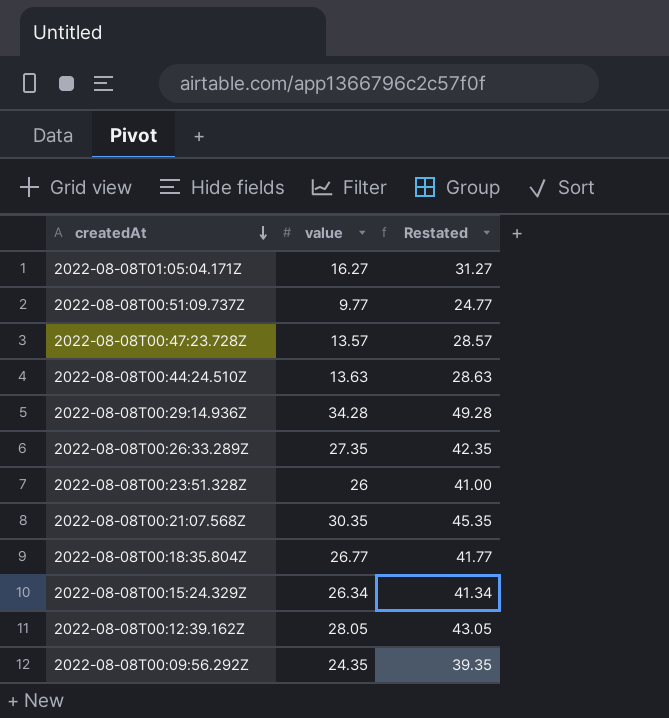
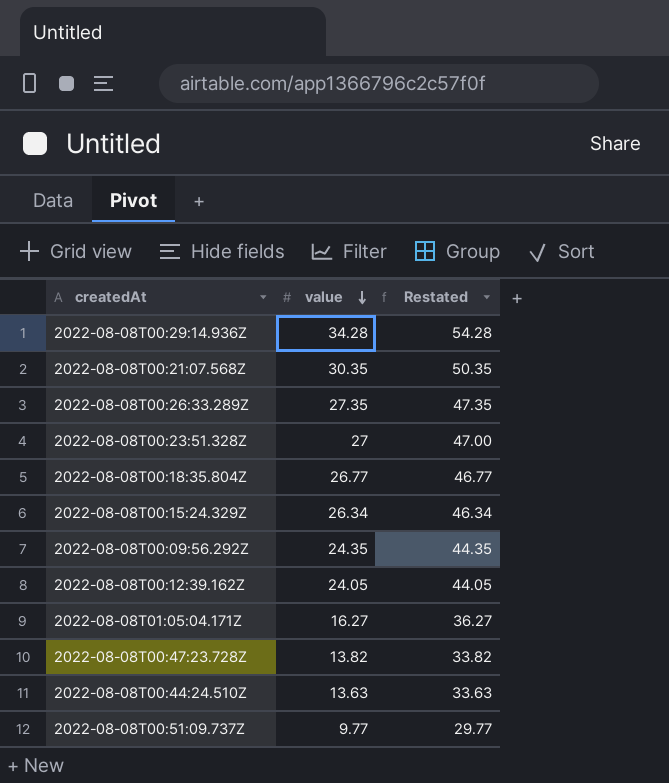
row order: createdAt descending -> value descending
column Restated | formula: [value] + 15 -> [value] + 20
2022-08-08T00:23:51.328Z | value: 26 -> 27
2022-08-08T00:12:39.162Z | value: 28.05 -> 24.05
2022-08-08T00:47:23.728Z | value: 13.57 -> 13.82

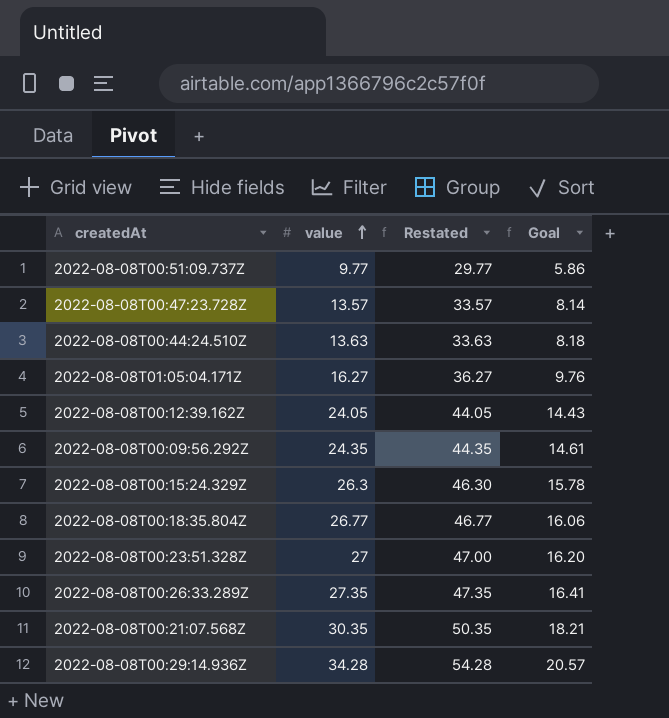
row order: value descending -> value ascending
column Goal | formula: none -> [value] * 0.6
2022-08-08T00:47:23.728Z | value: 13.82 -> 13.57
2022-08-08T00:47:23.728Z | Restated: 33.82 -> 33.57
2022-08-08T00:15:24.329Z | value: 26.34 -> 26.3
2022-08-08T00:15:24.329Z | Restated: 46.34 -> 46.30

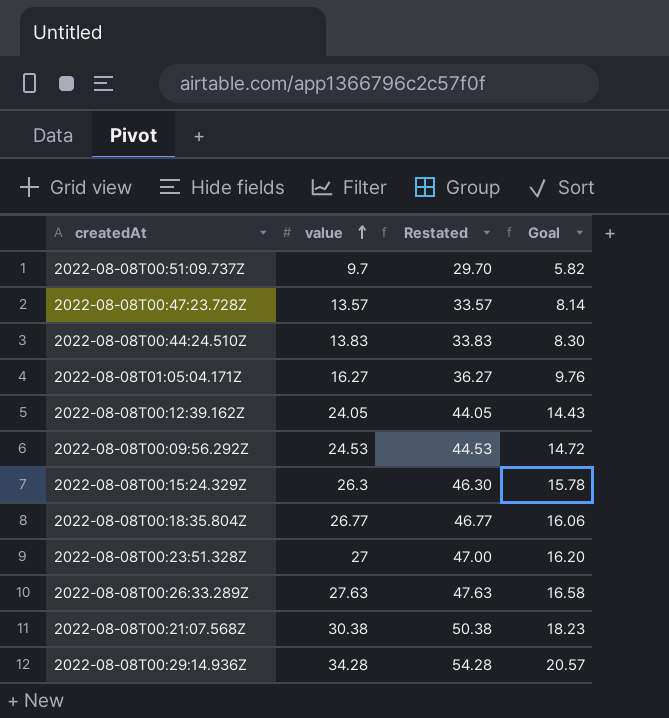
2022-08-08T00:51:09.737Z | value: 9.77 -> 9.7
2022-08-08T00:51:09.737Z | Restated: 29.77 -> 29.70
2022-08-08T00:51:09.737Z | Goal: 5.86 -> 5.82
2022-08-08T00:44:24.510Z | value: 13.63 -> 13.83
2022-08-08T00:44:24.510Z | Restated: 33.63 -> 33.83
2022-08-08T00:44:24.510Z | Goal: 8.18 -> 8.30
2022-08-08T00:09:56.292Z | value: 24.35 -> 24.53
2022-08-08T00:09:56.292Z | Restated: 44.35 -> 44.53
2022-08-08T00:09:56.292Z | Goal: 14.61 -> 14.72
2022-08-08T00:26:33.289Z | value: 27.35 -> 27.63
2022-08-08T00:26:33.289Z | Restated: 47.35 -> 47.63
2022-08-08T00:26:33.289Z | Goal: 16.41 -> 16.58
2022-08-08T00:21:07.568Z | value: 30.35 -> 30.38
2022-08-08T00:21:07.568Z | Restated: 50.35 -> 50.38
2022-08-08T00:21:07.568Z | Goal: 18.21 -> 18.23

